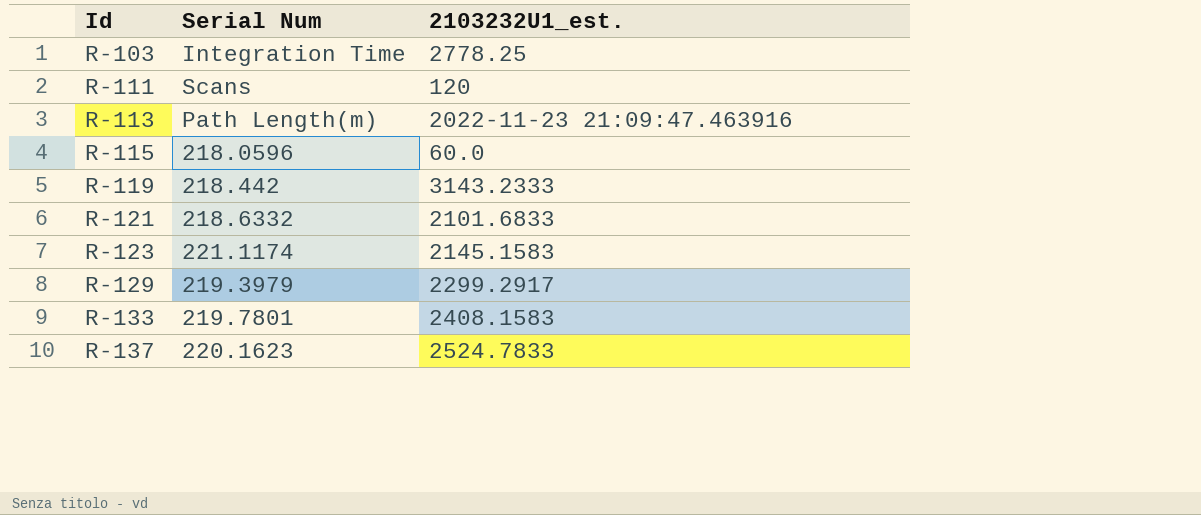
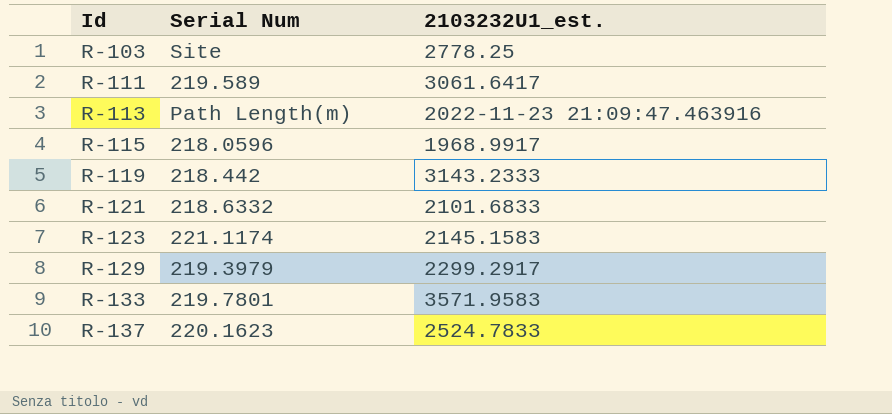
R-103 | Serial Num: Integration Time -> Site
R-111 | Serial Num: Scans -> 219.589
R-111 | 2103232U1_est.: 120 -> 3061.6417
R-115 | 2103232U1_est.: 60.0 -> 1968.9917
R-133 | 2103232U1_est.: 2408.1583 -> 3571.9583

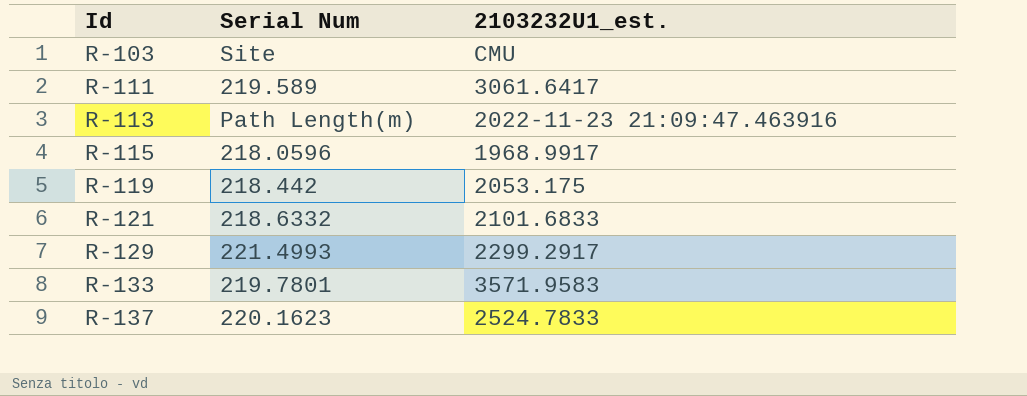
row R-123: 221.1174 | 2145.1583 -> none
R-103 | 2103232U1_est.: 2778.25 -> CMU
R-119 | 2103232U1_est.: 3143.2333 -> 2053.175
R-129 | Serial Num: 219.3979 -> 221.4993

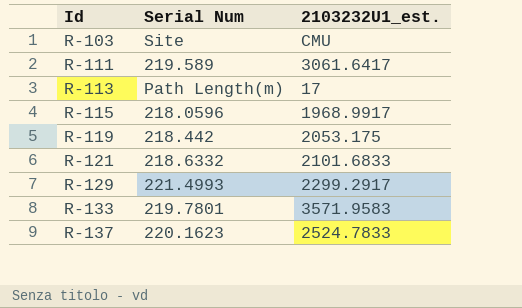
R-113 | 2103232U1_est.: 2022-11-23 21:09:47.463916 -> 17

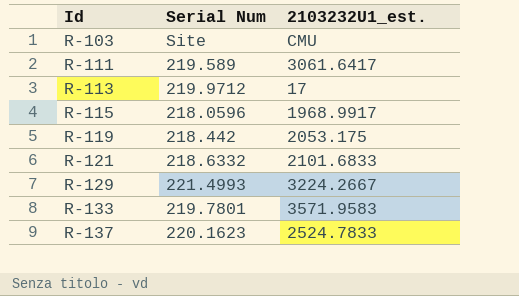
R-113 | Serial Num: Path Length(m) -> 219.9712
R-129 | 2103232U1_est.: 2299.2917 -> 3224.2667

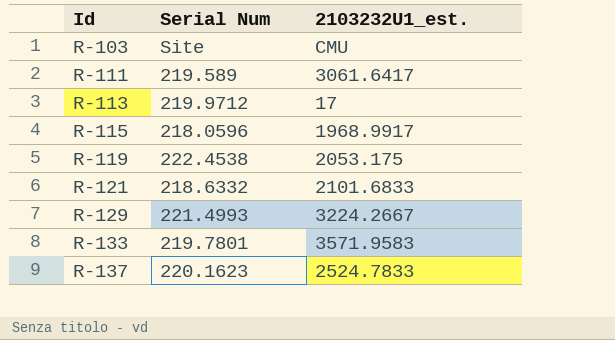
R-119 | Serial Num: 218.442 -> 222.4538

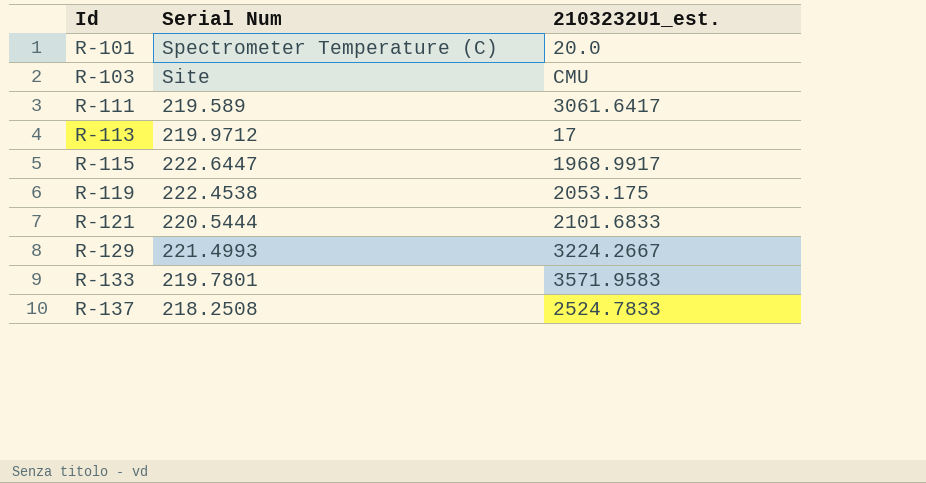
row R-101: none -> Spectrometer Temperature (C) | 20.0
R-115 | Serial Num: 218.0596 -> 222.6447
R-121 | Serial Num: 218.6332 -> 220.5444
R-137 | Serial Num: 220.1623 -> 218.2508

